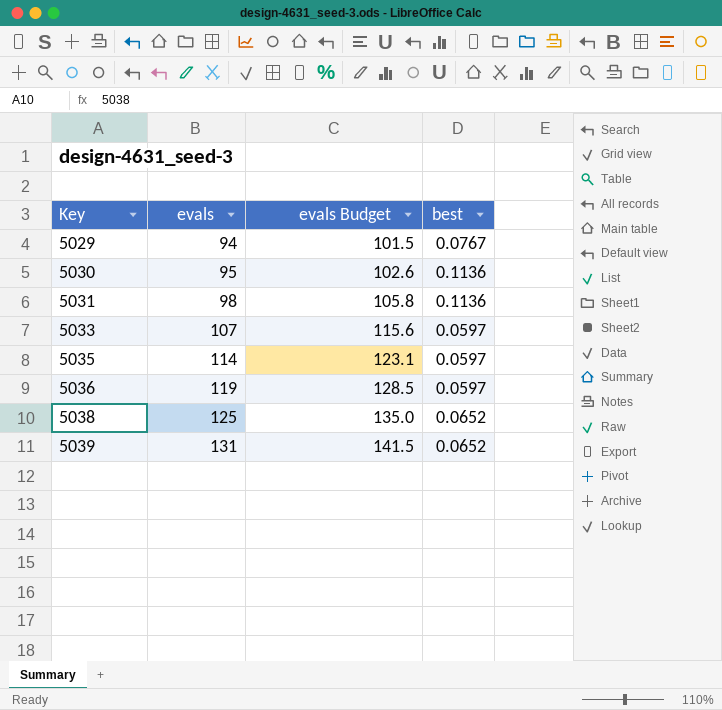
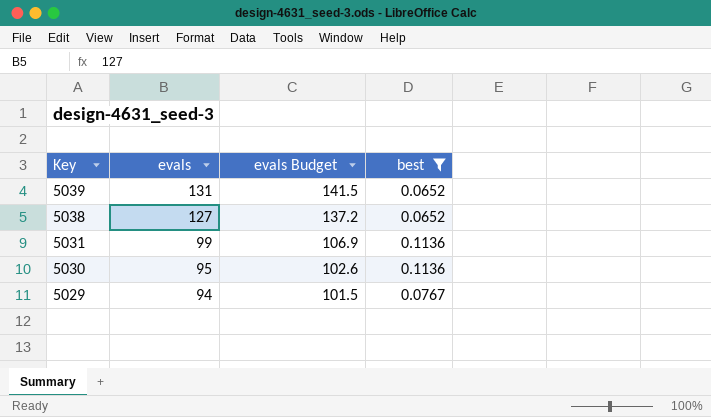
filter: none -> best != 0.0597
row order: Key ascending -> Key descending
5038 | evals: 125 -> 127
5038 | evals Budget: 135.0 -> 137.2
5031 | evals: 98 -> 99
5031 | evals Budget: 105.8 -> 106.9

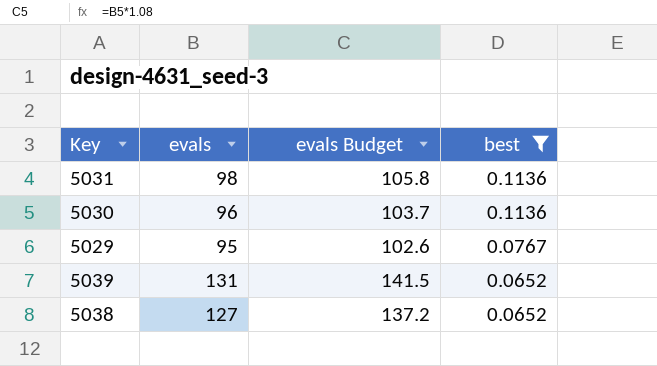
row order: Key descending -> best descending
5031 | evals: 99 -> 98
5031 | evals Budget: 106.9 -> 105.8
5030 | evals: 95 -> 96
5030 | evals Budget: 102.6 -> 103.7
5029 | evals: 94 -> 95
5029 | evals Budget: 101.5 -> 102.6

